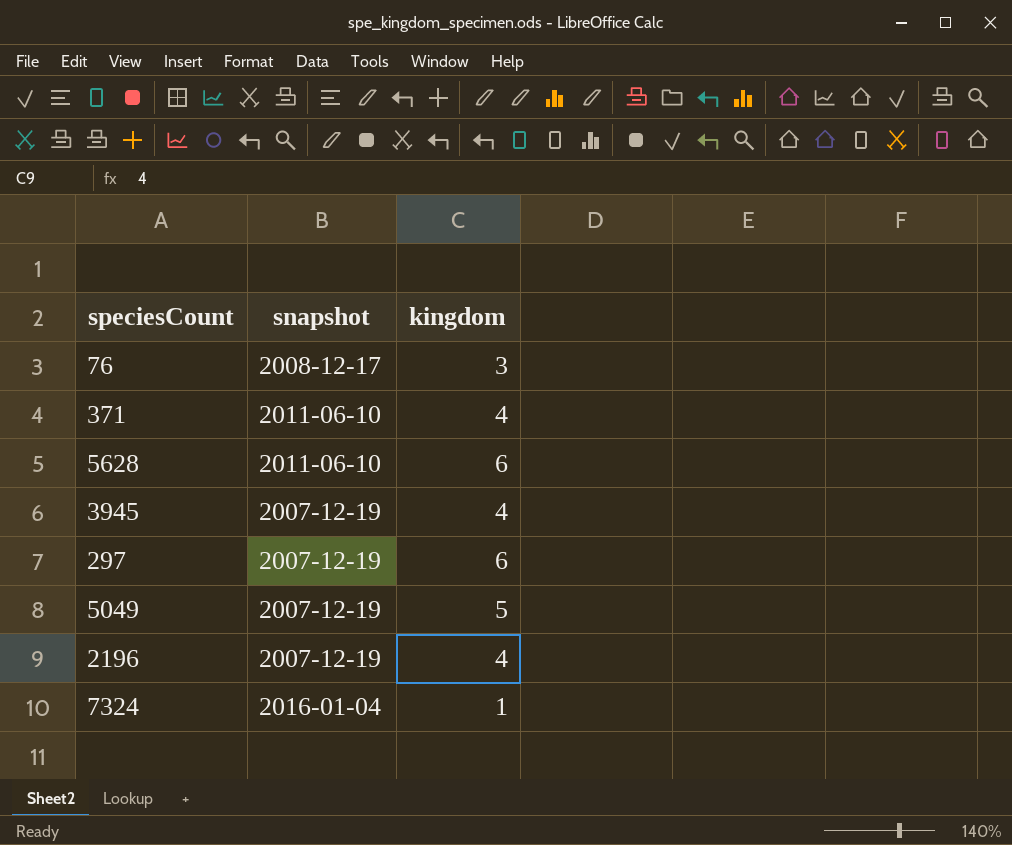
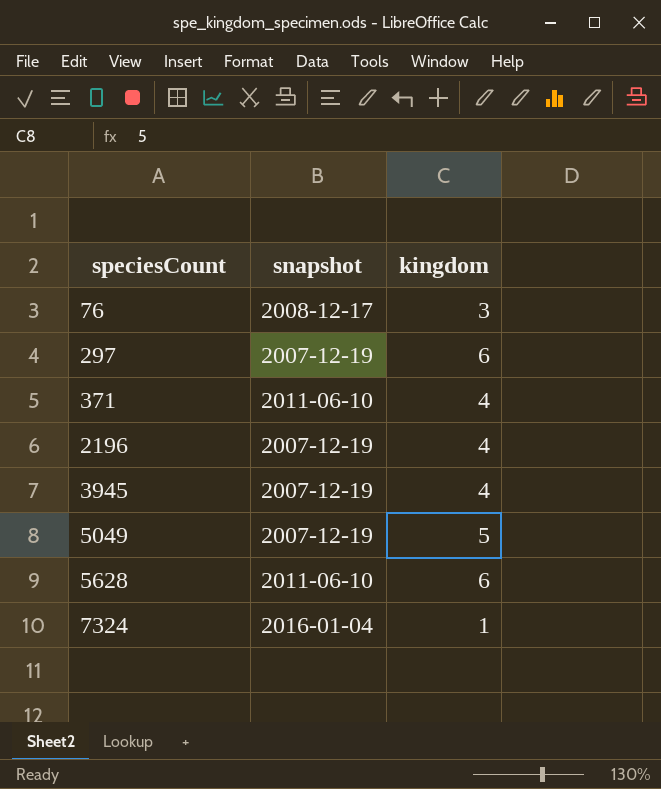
row order: none -> speciesCount ascending

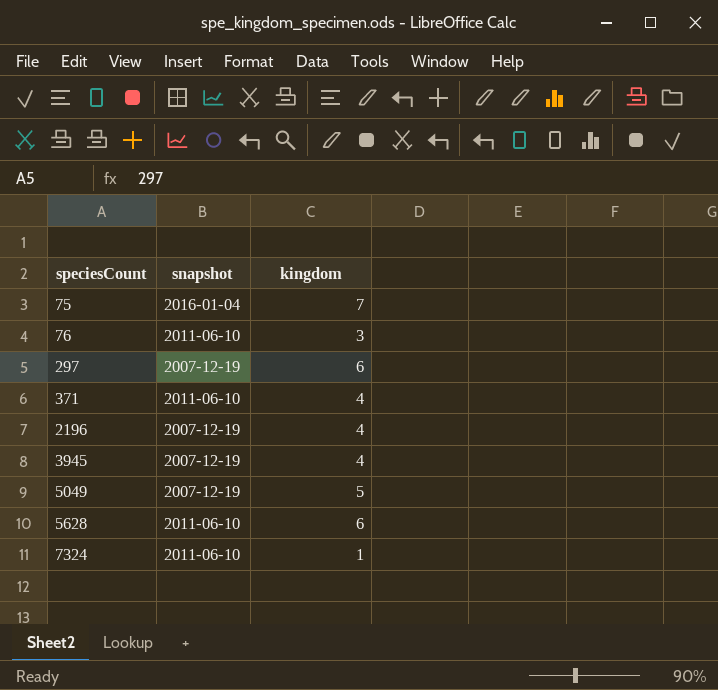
row 75: none -> 2016-01-04 | 7
76 | snapshot: 2008-12-17 -> 2011-06-10
7324 | snapshot: 2016-01-04 -> 2011-06-10

